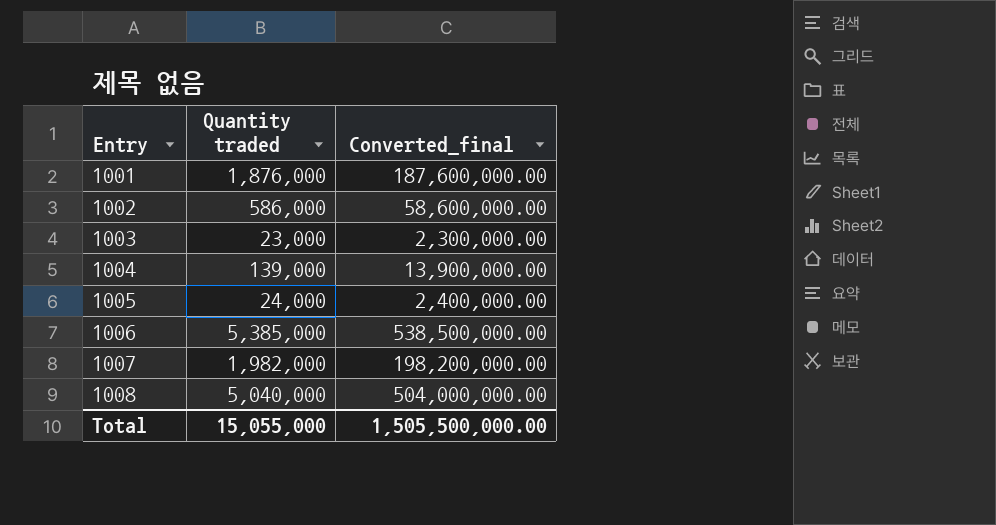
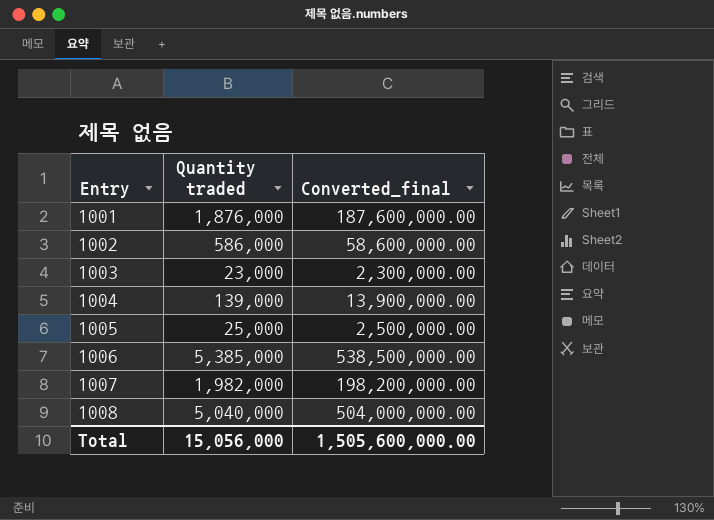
1005 | Quantity traded: 24,000 -> 25,000
1005 | Converted_final: 2,400,000.00 -> 2,500,000.00
Total | Quantity traded: 15,055,000 -> 15,056,000
Total | Converted_final: 1,505,500,000.00 -> 1,505,600,000.00

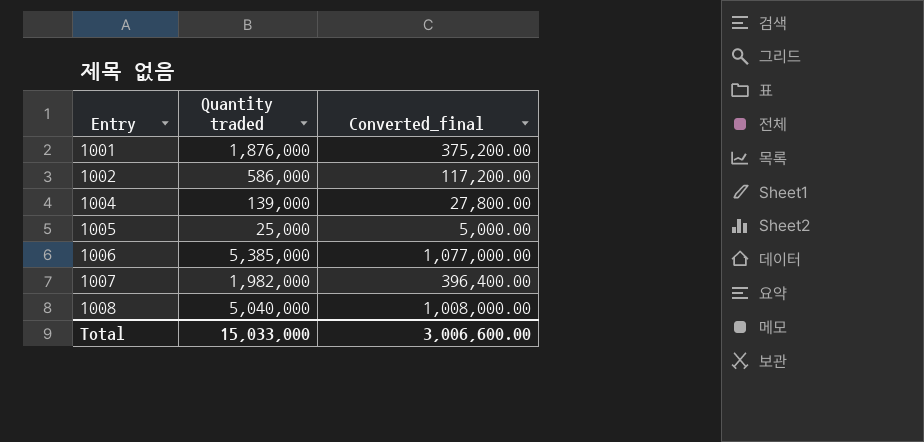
column Converted_final | formula: [Quantity traded] * 100 -> [Quantity traded] * 0.2
row 1003: 23,000 | 2,300,000.00 -> none
Total | Quantity traded: 15,056,000 -> 15,033,000
Total | Converted_final: 1,505,600,000.00 -> 3,006,600.00

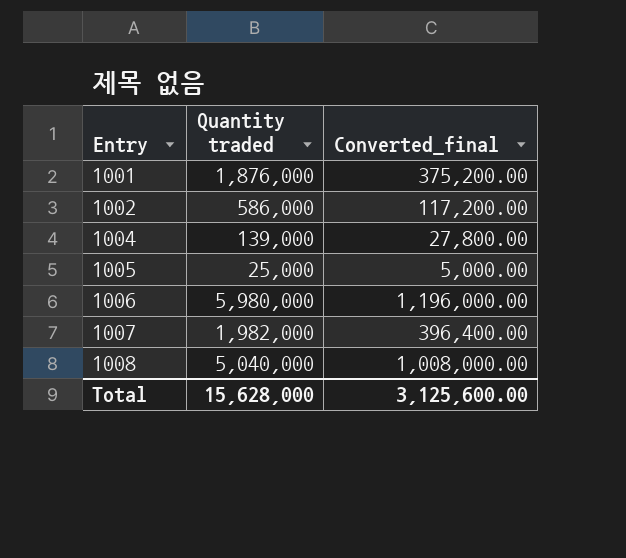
1006 | Quantity traded: 5,385,000 -> 5,980,000
1006 | Converted_final: 1,077,000.00 -> 1,196,000.00
Total | Quantity traded: 15,033,000 -> 15,628,000
Total | Converted_final: 3,006,600.00 -> 3,125,600.00

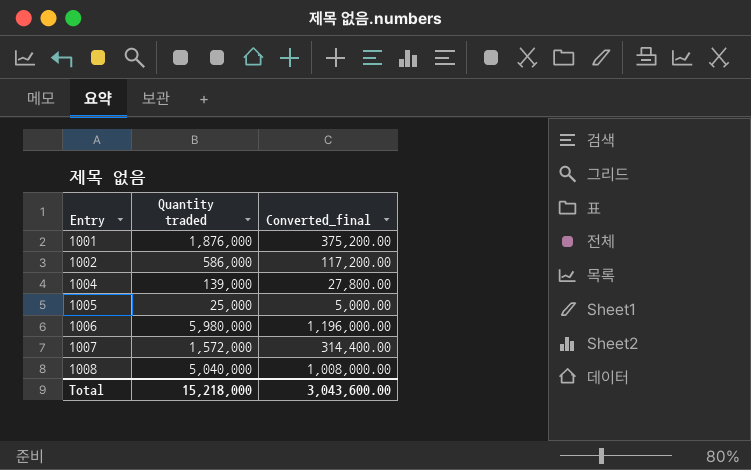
1007 | Quantity traded: 1,982,000 -> 1,572,000
1007 | Converted_final: 396,400.00 -> 314,400.00
Total | Quantity traded: 15,628,000 -> 15,218,000
Total | Converted_final: 3,125,600.00 -> 3,043,600.00

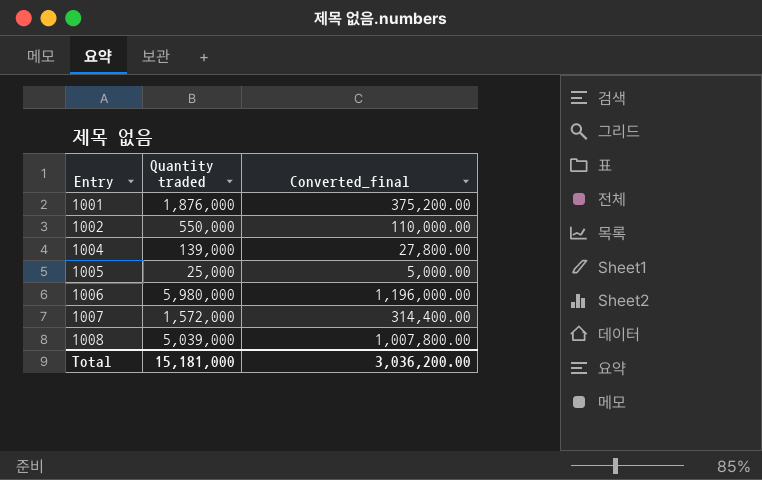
1002 | Quantity traded: 586,000 -> 550,000
1002 | Converted_final: 117,200.00 -> 110,000.00
1008 | Quantity traded: 5,040,000 -> 5,039,000
1008 | Converted_final: 1,008,000.00 -> 1,007,800.00
Total | Quantity traded: 15,218,000 -> 15,181,000
Total | Converted_final: 3,043,600.00 -> 3,036,200.00

